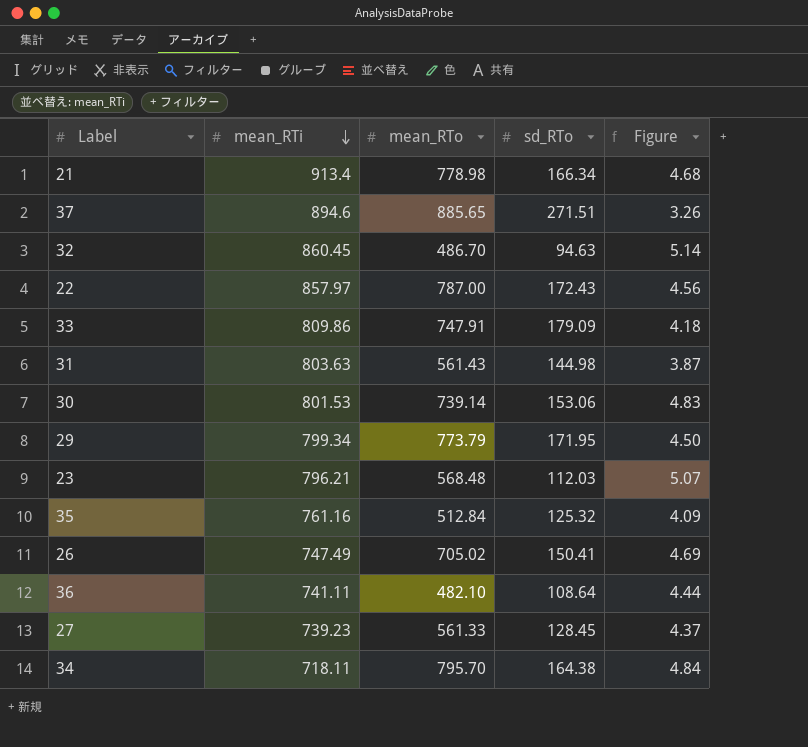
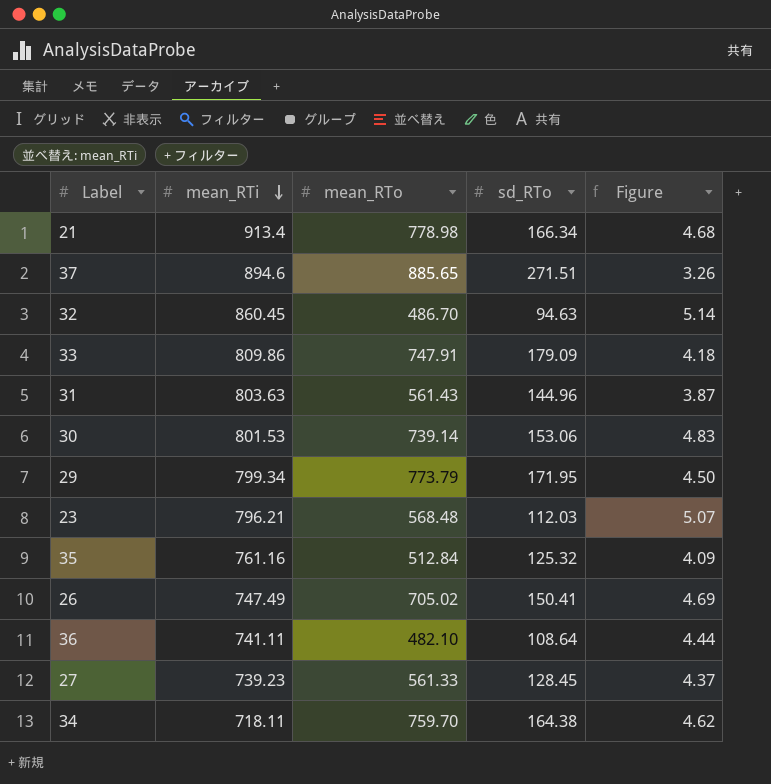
row 22: 857.97 | 787.00 | 172.43 | 4.56 -> none
31 | sd_RTo: 144.98 -> 144.96
34 | mean_RTo: 795.70 -> 759.70
34 | Figure: 4.84 -> 4.62

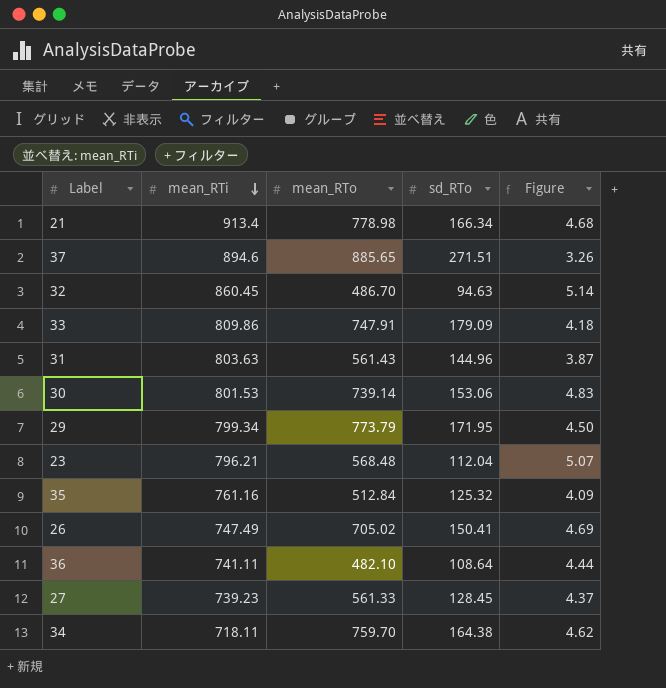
23 | sd_RTo: 112.03 -> 112.04

